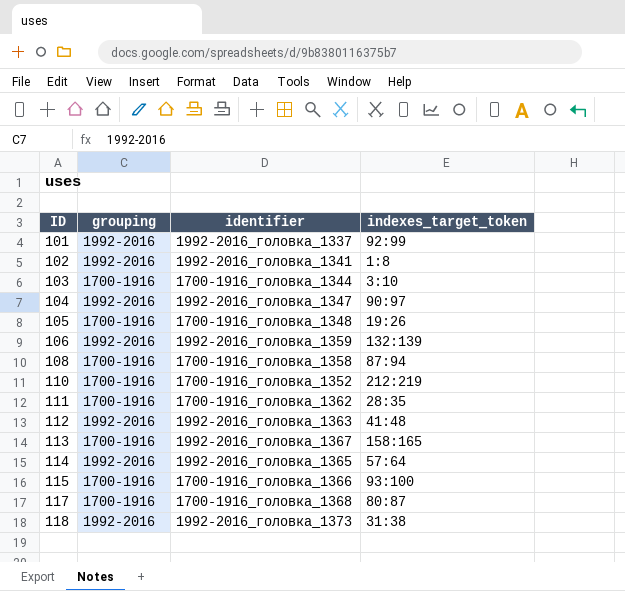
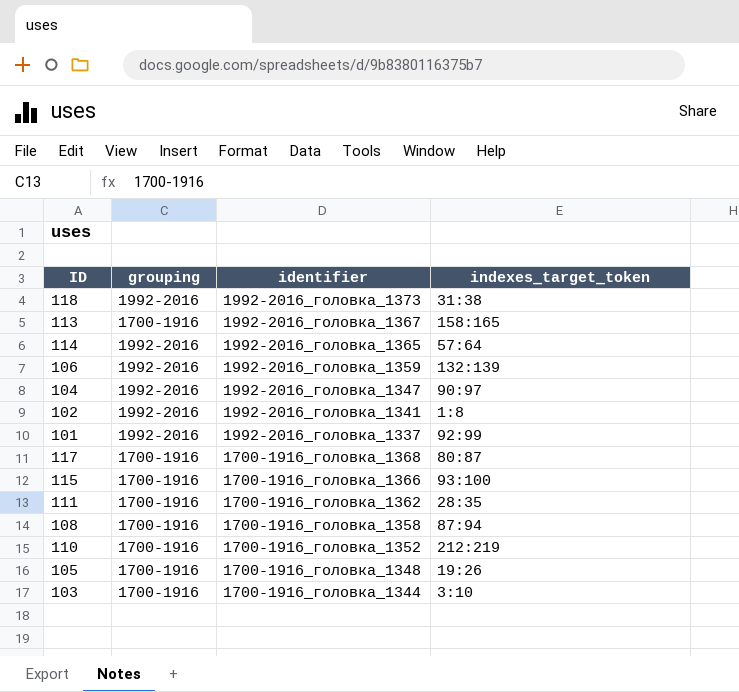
row order: ID ascending -> identifier descending
row 112: 1992-2016 | 1992-2016_головка_1363 | 41:48 -> none

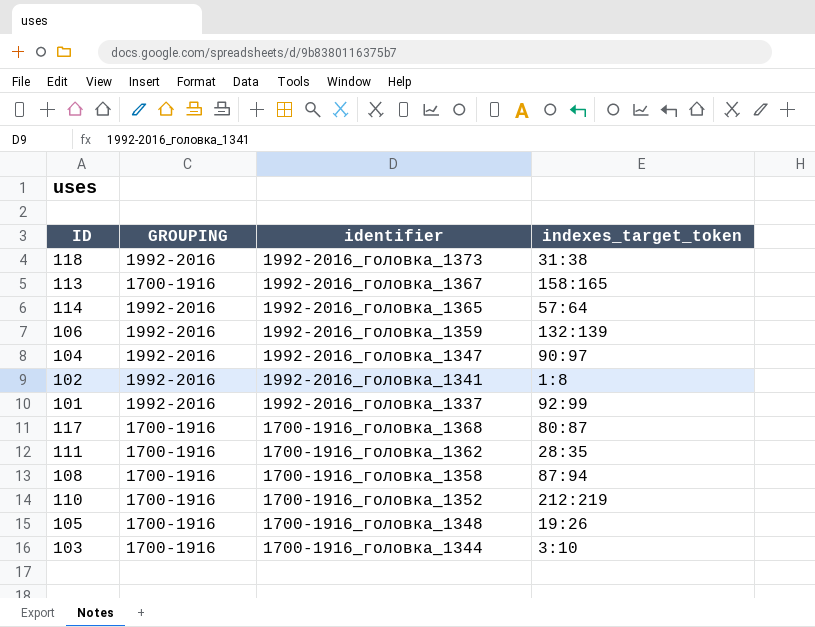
column name: grouping -> GROUPING
row 115: 1700-1916 | 1700-1916_головка_1366 | 93:100 -> none

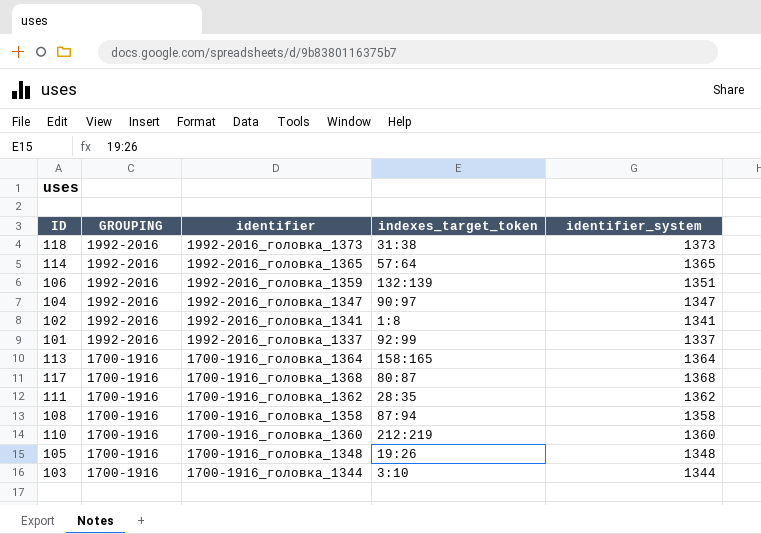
row order: identifier descending -> GROUPING descending
column identifier_system | position: none -> 5
113 | identifier: 1992-2016_головка_1367 -> 1700-1916_головка_1364
110 | identifier: 1700-1916_головка_1352 -> 1700-1916_головка_1360

